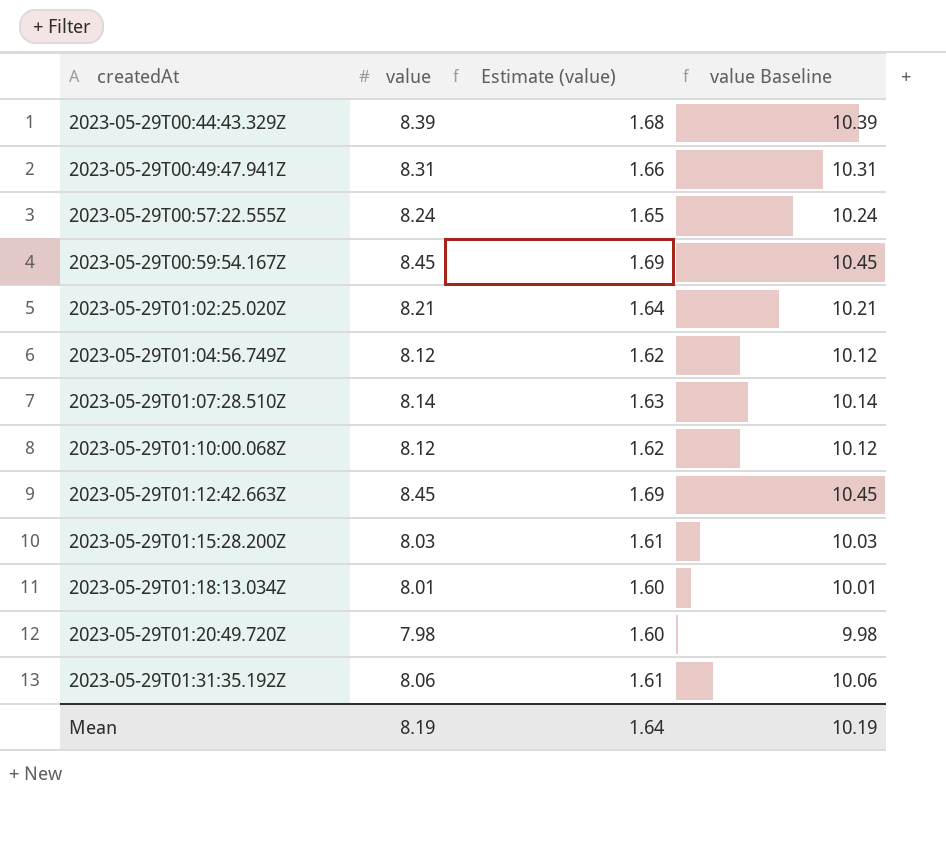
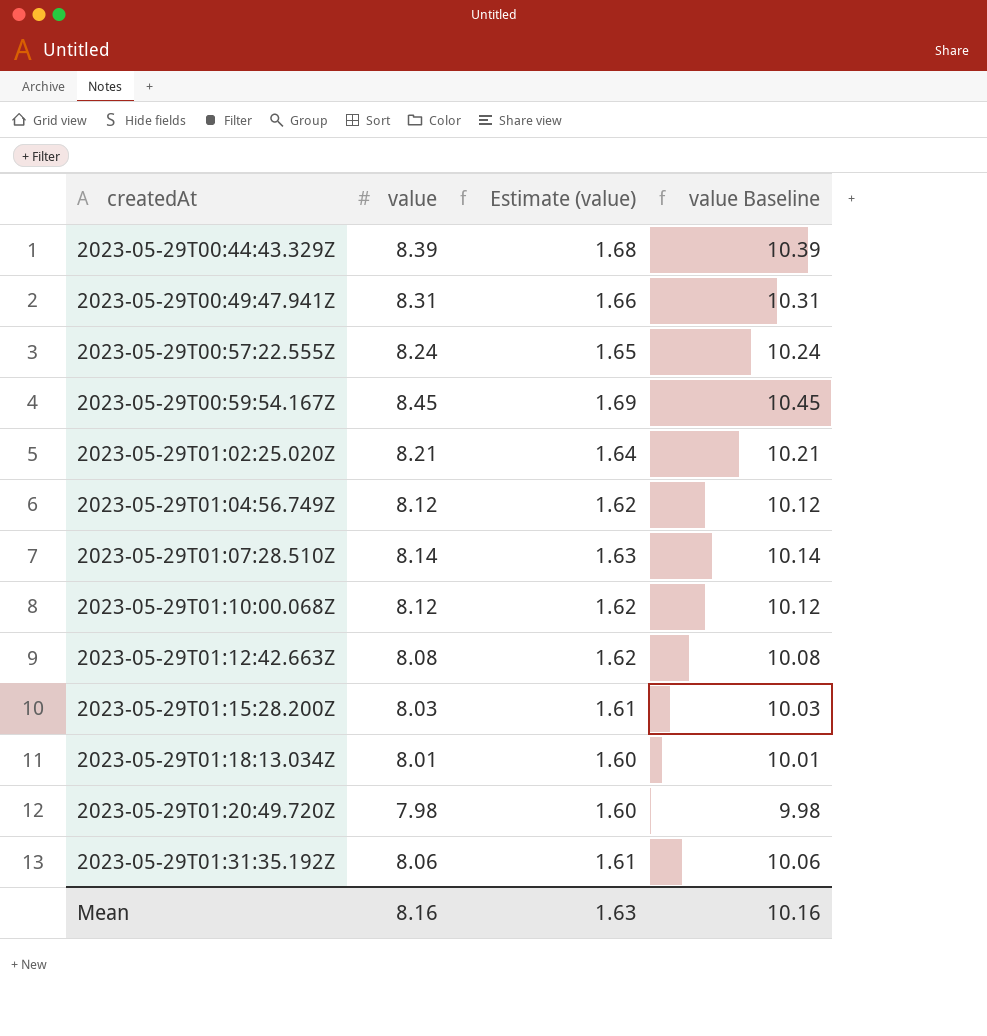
2023-05-29T01:12:42.663Z | value: 8.45 -> 8.08
2023-05-29T01:12:42.663Z | Estimate (value): 1.69 -> 1.62
2023-05-29T01:12:42.663Z | value Baseline: 10.45 -> 10.08
Mean | value: 8.19 -> 8.16
Mean | Estimate (value): 1.64 -> 1.63
Mean | value Baseline: 10.19 -> 10.16

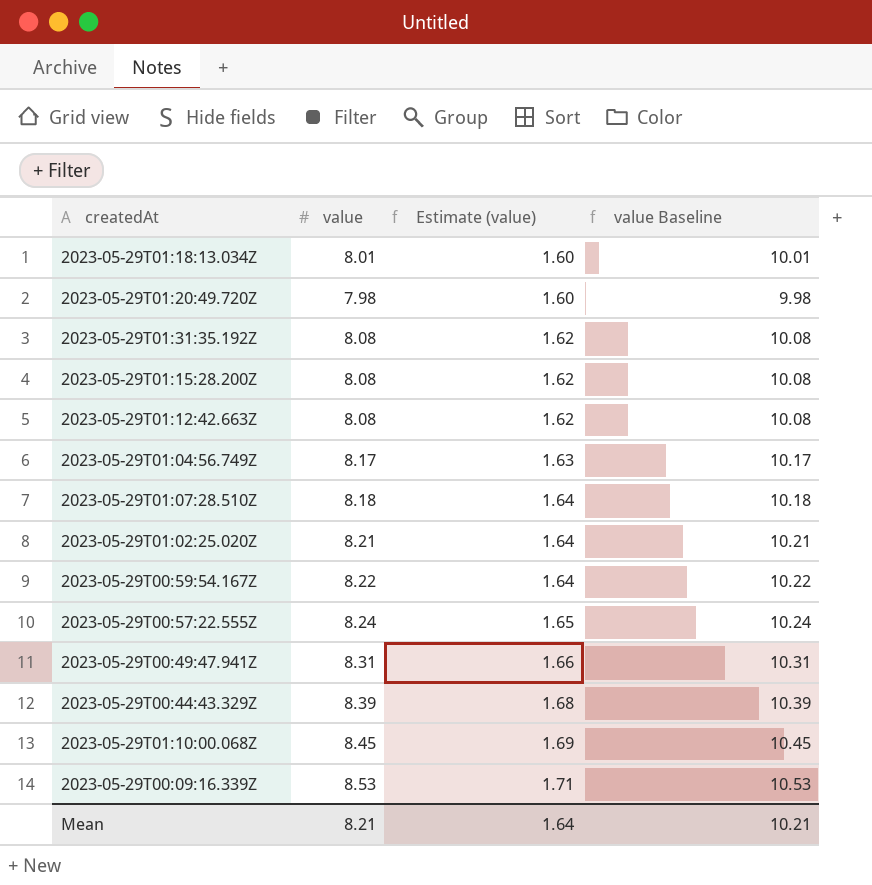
row order: createdAt ascending -> Estimate (value) ascending
2023-05-29T01:31:35.192Z | value: 8.06 -> 8.08
2023-05-29T01:31:35.192Z | Estimate (value): 1.61 -> 1.62
2023-05-29T01:31:35.192Z | value Baseline: 10.06 -> 10.08
2023-05-29T01:15:28.200Z | value: 8.03 -> 8.08
2023-05-29T01:15:28.200Z | Estimate (value): 1.61 -> 1.62
2023-05-29T01:15:28.200Z | value Baseline: 10.03 -> 10.08
2023-05-29T01:04:56.749Z | value: 8.12 -> 8.17
2023-05-29T01:04:56.749Z | Estimate (value): 1.62 -> 1.63
2023-05-29T01:04:56.749Z | value Baseline: 10.12 -> 10.17
2023-05-29T01:07:28.510Z | value: 8.14 -> 8.18
2023-05-29T01:07:28.510Z | Estimate (value): 1.63 -> 1.64
2023-05-29T01:07:28.510Z | value Baseline: 10.14 -> 10.18
2023-05-29T00:59:54.167Z | value: 8.45 -> 8.22
2023-05-29T00:59:54.167Z | Estimate (value): 1.69 -> 1.64
2023-05-29T00:59:54.167Z | value Baseline: 10.45 -> 10.22
2023-05-29T01:10:00.068Z | value: 8.12 -> 8.45
2023-05-29T01:10:00.068Z | Estimate (value): 1.62 -> 1.69
2023-05-29T01:10:00.068Z | value Baseline: 10.12 -> 10.45
row 2023-05-29T00:09:16.339Z: none -> 8.53 | 1.71 | 10.53
Mean | value: 8.16 -> 8.21
Mean | Estimate (value): 1.63 -> 1.64
Mean | value Baseline: 10.16 -> 10.21

